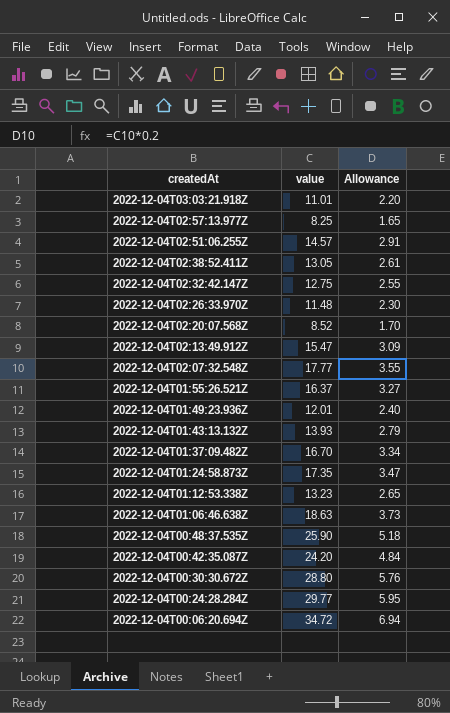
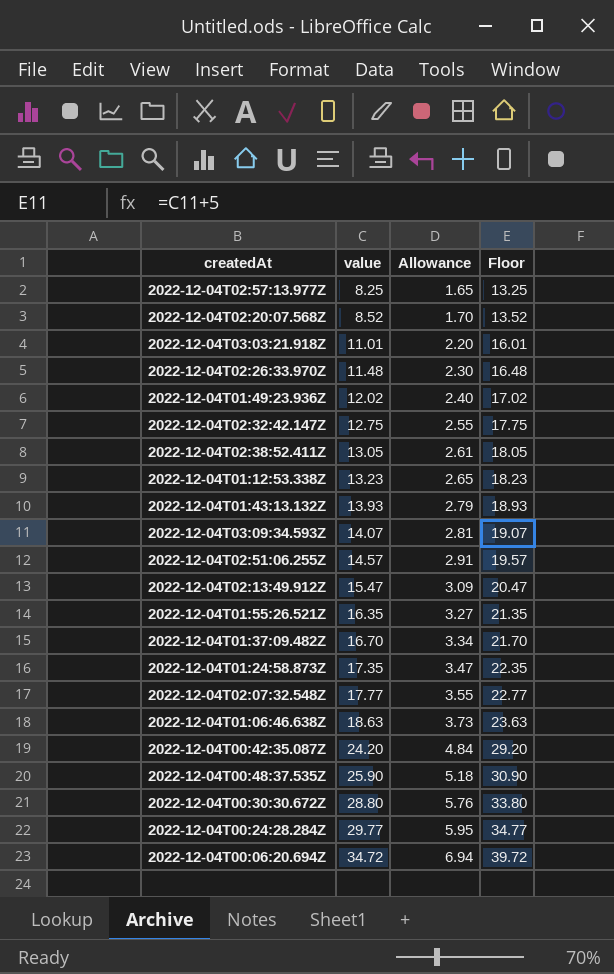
row order: createdAt descending -> value ascending
column Floor | formula: none -> [value] + 5
2022-12-04T01:49:23.936Z | value: 12.01 -> 12.02
row 2022-12-04T03:09:34.593Z: none -> 14.07 | 2.81 | 19.07
2022-12-04T01:55:26.521Z | value: 16.37 -> 16.35

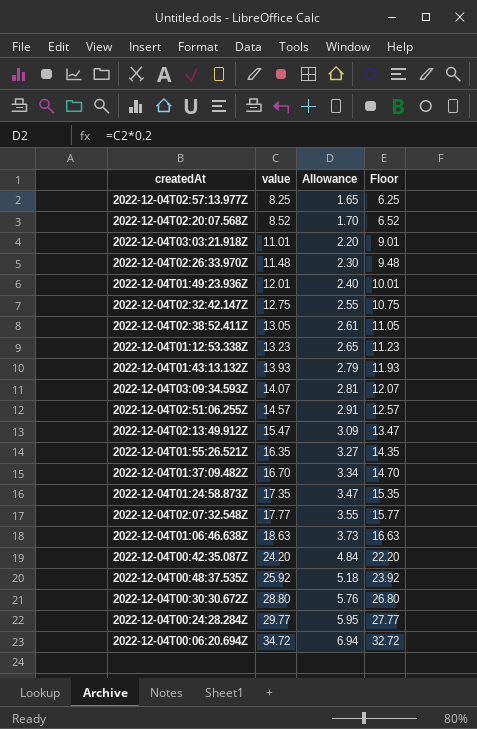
column Floor | formula: [value] + 5 -> [value] - 2
2022-12-04T01:49:23.936Z | value: 12.02 -> 12.01
2022-12-04T00:48:37.535Z | value: 25.90 -> 25.92

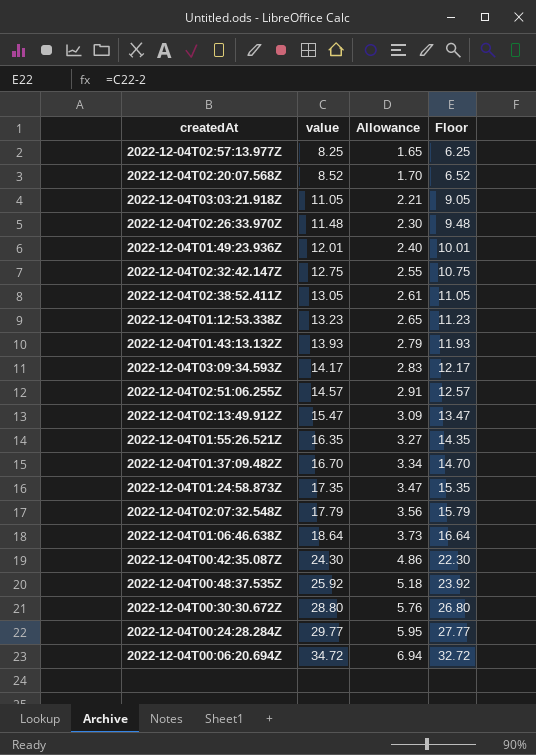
2022-12-04T03:03:21.918Z | value: 11.01 -> 11.05
2022-12-04T03:03:21.918Z | Allowance: 2.20 -> 2.21
2022-12-04T03:03:21.918Z | Floor: 9.01 -> 9.05
2022-12-04T03:09:34.593Z | value: 14.07 -> 14.17
2022-12-04T03:09:34.593Z | Allowance: 2.81 -> 2.83
2022-12-04T03:09:34.593Z | Floor: 12.07 -> 12.17
2022-12-04T02:07:32.548Z | value: 17.77 -> 17.79
2022-12-04T02:07:32.548Z | Allowance: 3.55 -> 3.56
2022-12-04T02:07:32.548Z | Floor: 15.77 -> 15.79
2022-12-04T01:06:46.638Z | value: 18.63 -> 18.64
2022-12-04T01:06:46.638Z | Floor: 16.63 -> 16.64
2022-12-04T00:42:35.087Z | value: 24.20 -> 24.30
2022-12-04T00:42:35.087Z | Allowance: 4.84 -> 4.86
2022-12-04T00:42:35.087Z | Floor: 22.20 -> 22.30

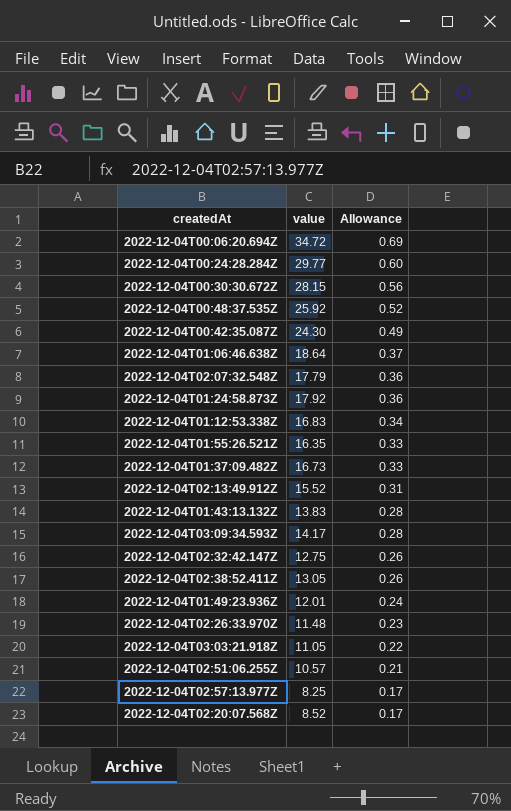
row order: value ascending -> Allowance descending
column Floor | formula: [value] - 2 -> none
column Allowance | formula: [value] * 0.2 -> [value] * 0.02
2022-12-04T00:30:30.672Z | value: 28.80 -> 28.15
2022-12-04T01:24:58.873Z | value: 17.35 -> 17.92
2022-12-04T01:12:53.338Z | value: 13.23 -> 16.83
2022-12-04T01:37:09.482Z | value: 16.70 -> 16.73
2022-12-04T02:13:49.912Z | value: 15.47 -> 15.52
2022-12-04T01:43:13.132Z | value: 13.93 -> 13.83
2022-12-04T02:51:06.255Z | value: 14.57 -> 10.57

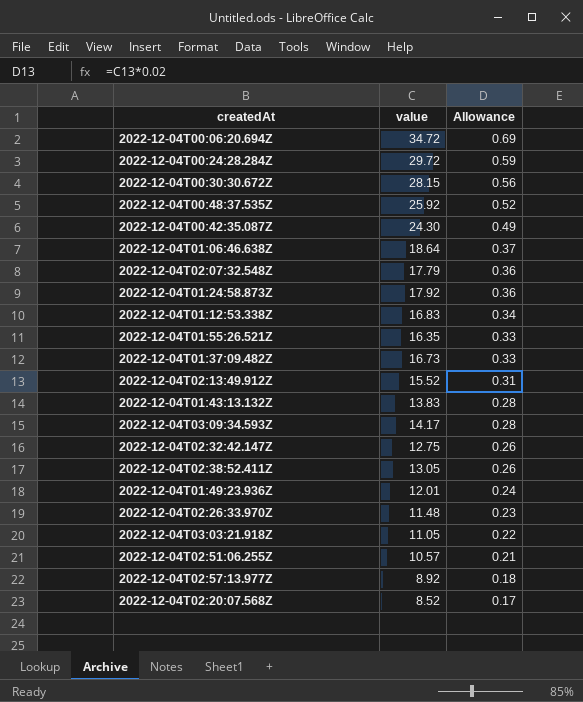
2022-12-04T00:24:28.284Z | value: 29.77 -> 29.72
2022-12-04T00:24:28.284Z | Allowance: 0.60 -> 0.59
2022-12-04T02:57:13.977Z | value: 8.25 -> 8.92
2022-12-04T02:57:13.977Z | Allowance: 0.17 -> 0.18

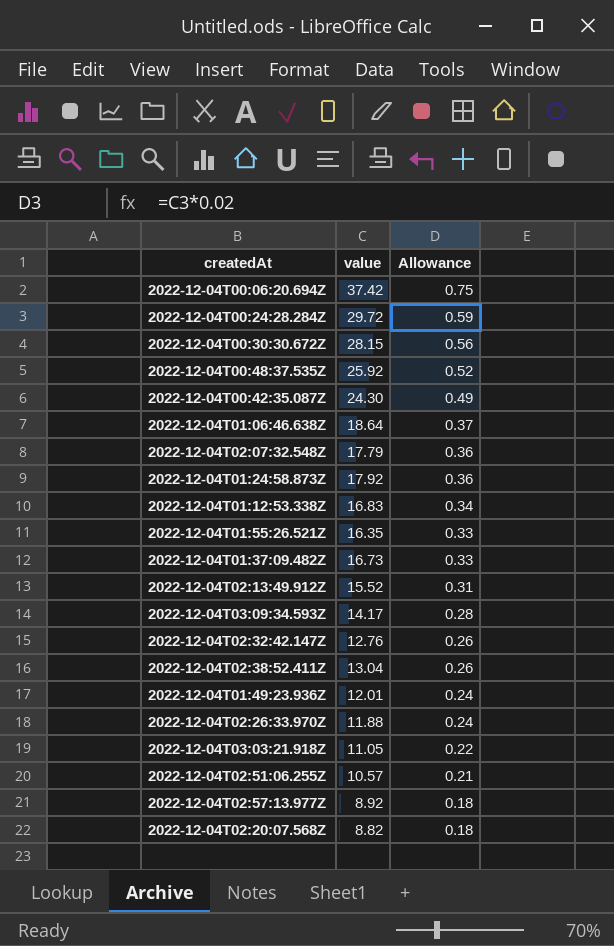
row 2022-12-04T01:43:13.132Z: 13.83 | 0.28 -> none
2022-12-04T00:06:20.694Z | value: 34.72 -> 37.42
2022-12-04T00:06:20.694Z | Allowance: 0.69 -> 0.75
2022-12-04T02:32:42.147Z | value: 12.75 -> 12.76
2022-12-04T02:38:52.411Z | value: 13.05 -> 13.04
2022-12-04T02:26:33.970Z | value: 11.48 -> 11.88
2022-12-04T02:26:33.970Z | Allowance: 0.23 -> 0.24
2022-12-04T02:20:07.568Z | value: 8.52 -> 8.82
2022-12-04T02:20:07.568Z | Allowance: 0.17 -> 0.18

